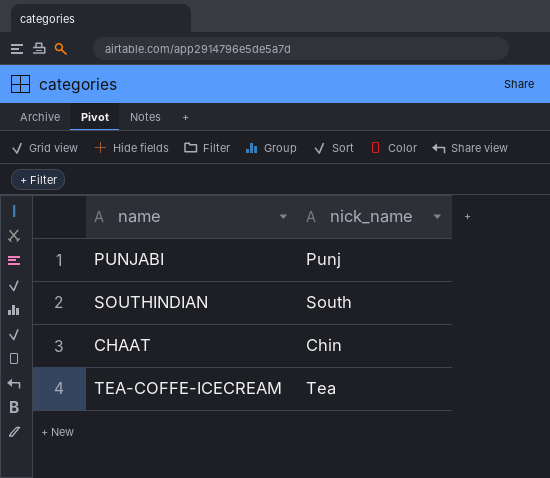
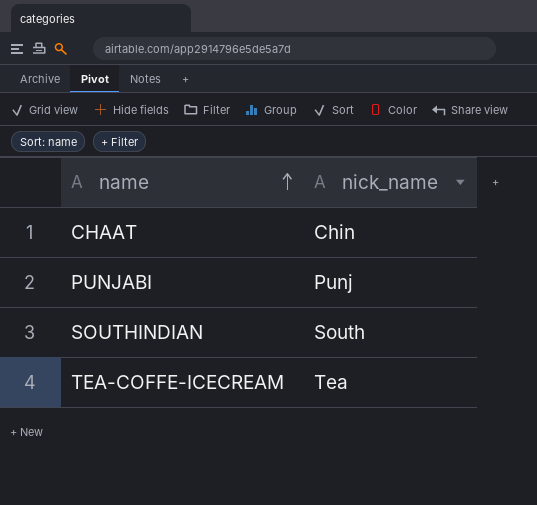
row order: none -> name ascending

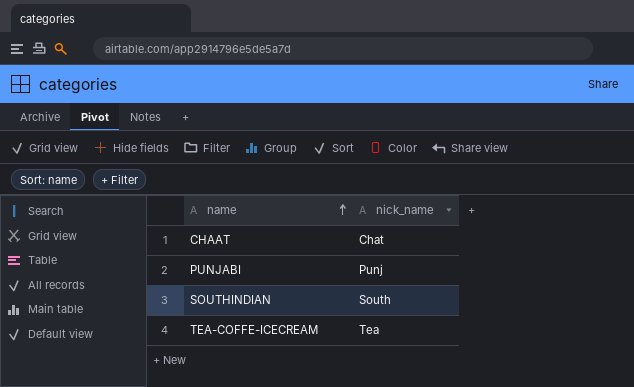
CHAAT | nick_name: Chin -> Chat

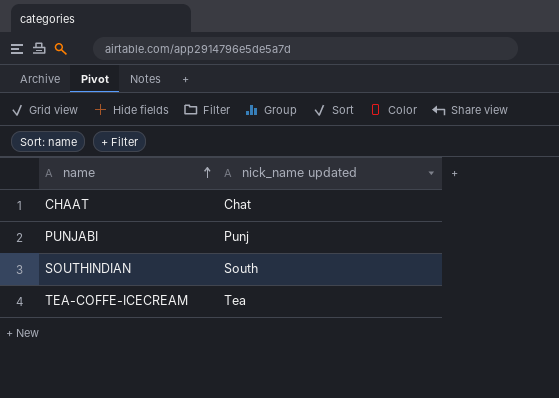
column name: nick_name -> nick_name updated

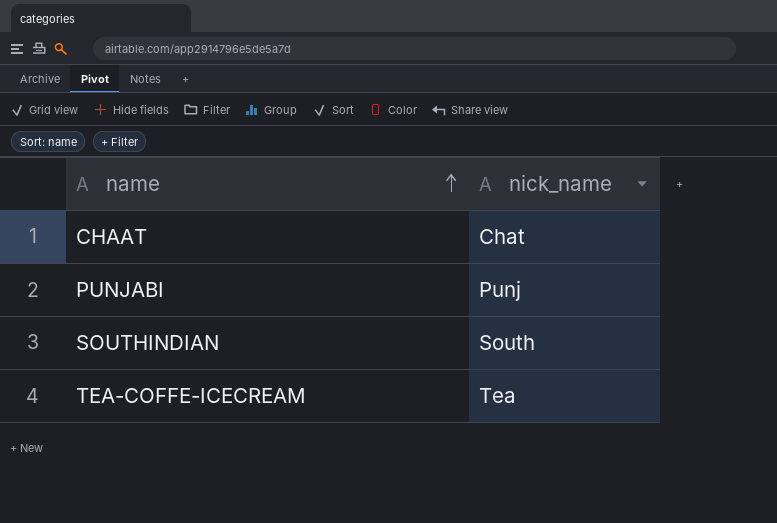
column name: nick_name updated -> nick_name

